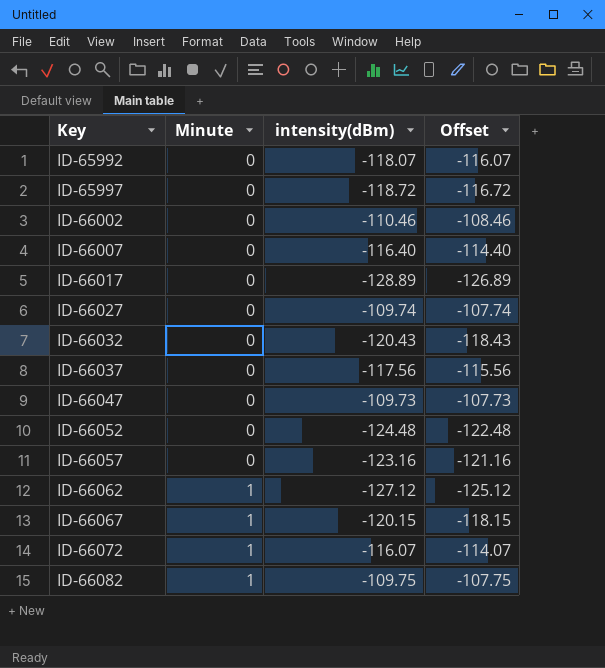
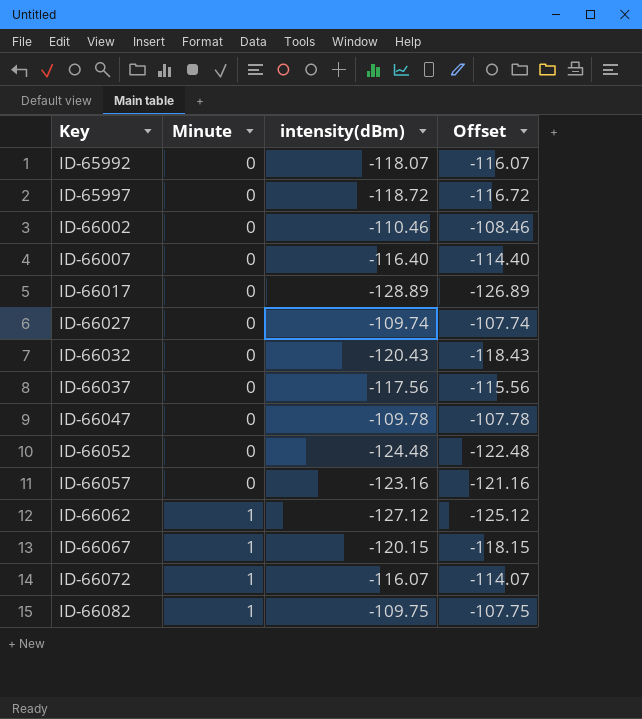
ID-66047 | intensity(dBm): -109.73 -> -109.78
ID-66047 | Offset: -107.73 -> -107.78

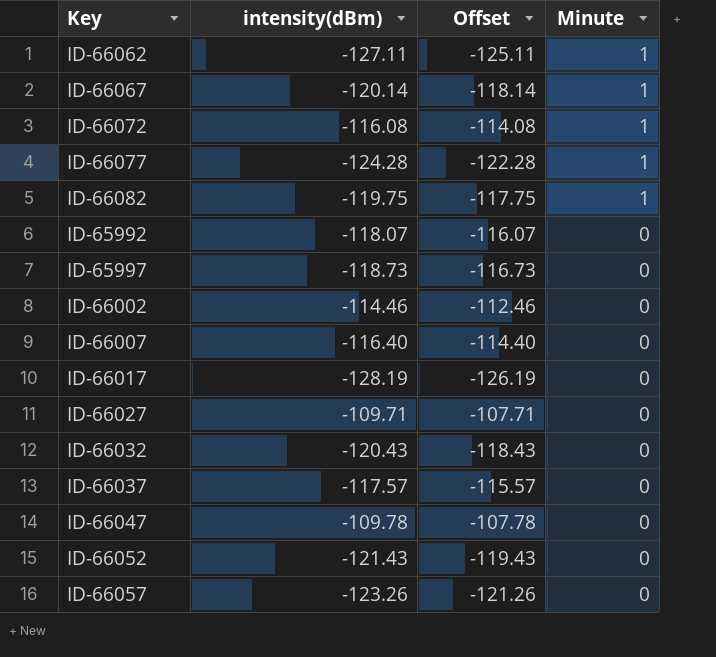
row order: Key ascending -> Minute descending
column Minute | position: 2 -> 4
ID-66062 | intensity(dBm): -127.12 -> -127.11
ID-66062 | Offset: -125.12 -> -125.11
ID-66067 | intensity(dBm): -120.15 -> -120.14
ID-66067 | Offset: -118.15 -> -118.14
ID-66072 | intensity(dBm): -116.07 -> -116.08
ID-66072 | Offset: -114.07 -> -114.08
row ID-66077: none -> -124.28 | -122.28 | 1
ID-66082 | intensity(dBm): -109.75 -> -119.75
ID-66082 | Offset: -107.75 -> -117.75
ID-65997 | intensity(dBm): -118.72 -> -118.73
ID-65997 | Offset: -116.72 -> -116.73
ID-66002 | intensity(dBm): -110.46 -> -114.46
ID-66002 | Offset: -108.46 -> -112.46
ID-66017 | intensity(dBm): -128.89 -> -128.19
ID-66017 | Offset: -126.89 -> -126.19
ID-66027 | intensity(dBm): -109.74 -> -109.71
ID-66027 | Offset: -107.74 -> -107.71
ID-66037 | intensity(dBm): -117.56 -> -117.57
ID-66037 | Offset: -115.56 -> -115.57
ID-66052 | intensity(dBm): -124.48 -> -121.43
ID-66052 | Offset: -122.48 -> -119.43
ID-66057 | intensity(dBm): -123.16 -> -123.26
ID-66057 | Offset: -121.16 -> -121.26

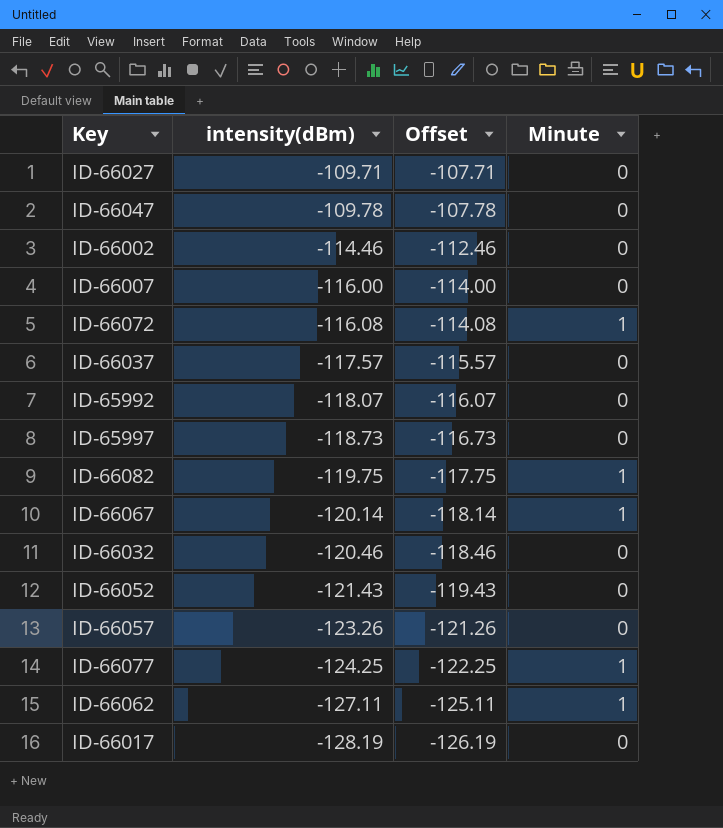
row order: Minute descending -> intensity(dBm) descending
ID-66007 | intensity(dBm): -116.40 -> -116.00
ID-66007 | Offset: -114.40 -> -114.00
ID-66032 | intensity(dBm): -120.43 -> -120.46
ID-66032 | Offset: -118.43 -> -118.46
ID-66077 | intensity(dBm): -124.28 -> -124.25
ID-66077 | Offset: -122.28 -> -122.25

